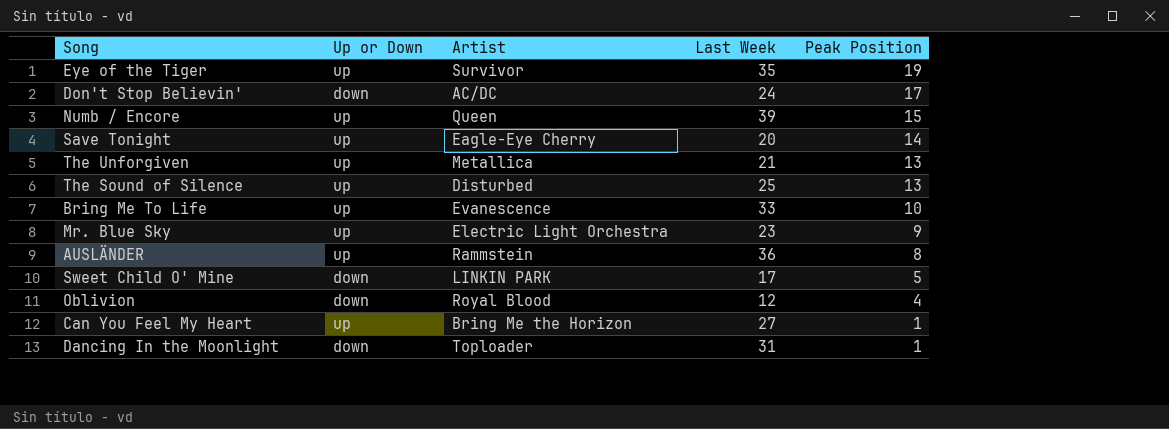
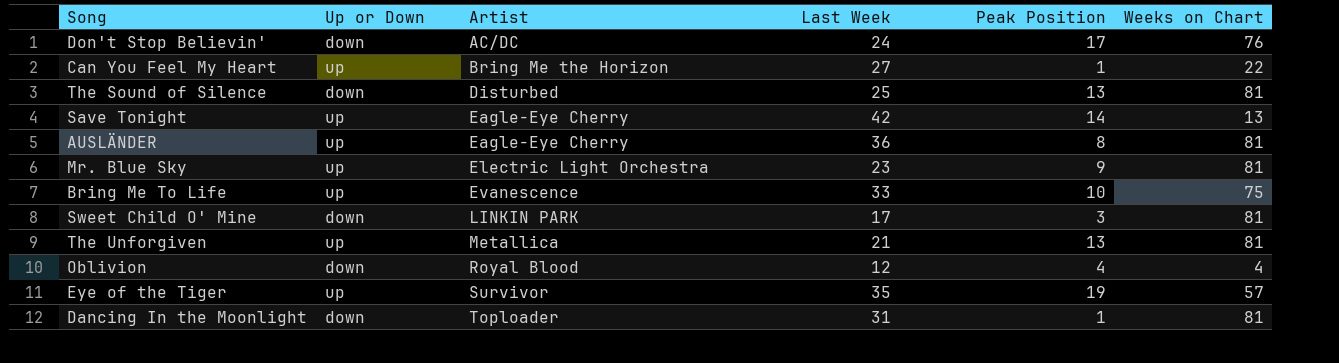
row order: Peak Position descending -> Artist ascending
column Weeks on Chart | position: none -> 6
row Numb / Encore: up | Queen | 39 | 15 -> none
The Sound of Silence | Up or Down: up -> down
Save Tonight | Last Week: 20 -> 42
AUSLÄNDER | Artist: Rammstein -> Eagle-Eye Cherry
Sweet Child O' Mine | Peak Position: 5 -> 3

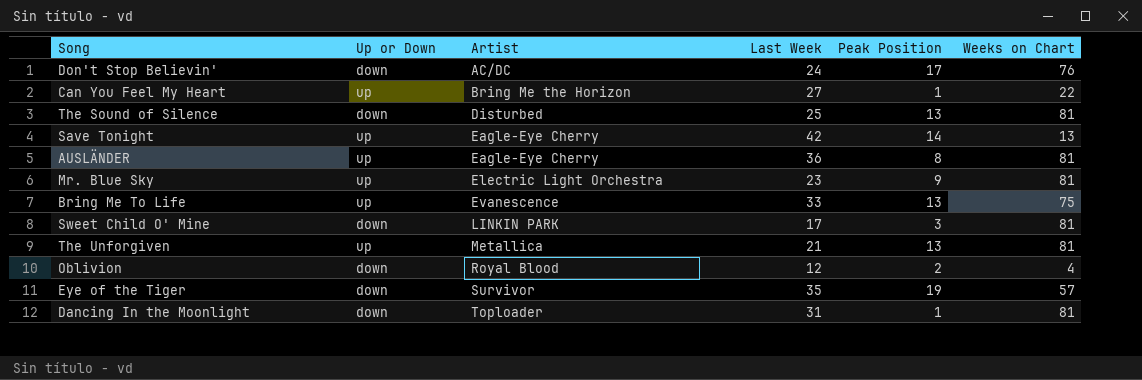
Bring Me To Life | Peak Position: 10 -> 13
Oblivion | Peak Position: 4 -> 2
Eye of the Tiger | Up or Down: up -> down

